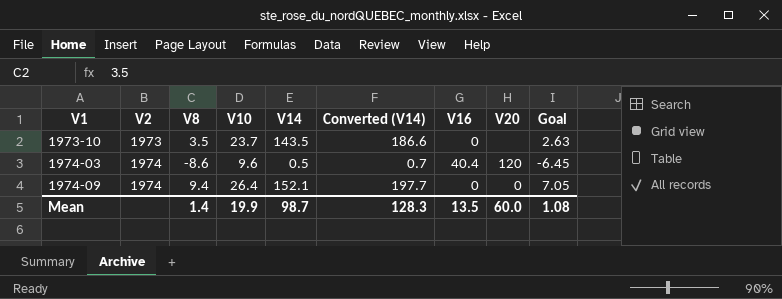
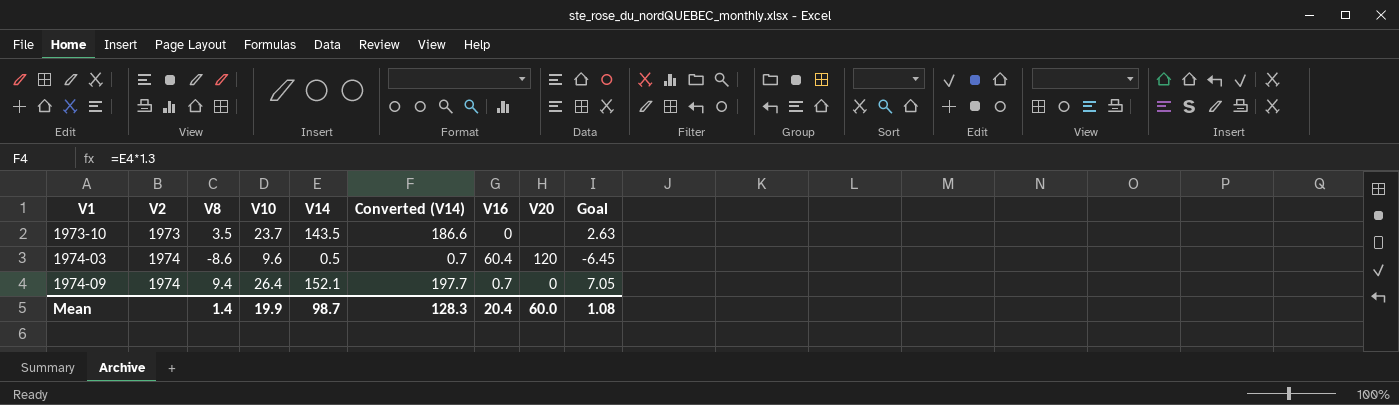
1974-03 | V16: 40.4 -> 60.4
1974-09 | V16: 0 -> 0.7
Mean | V16: 13.5 -> 20.4

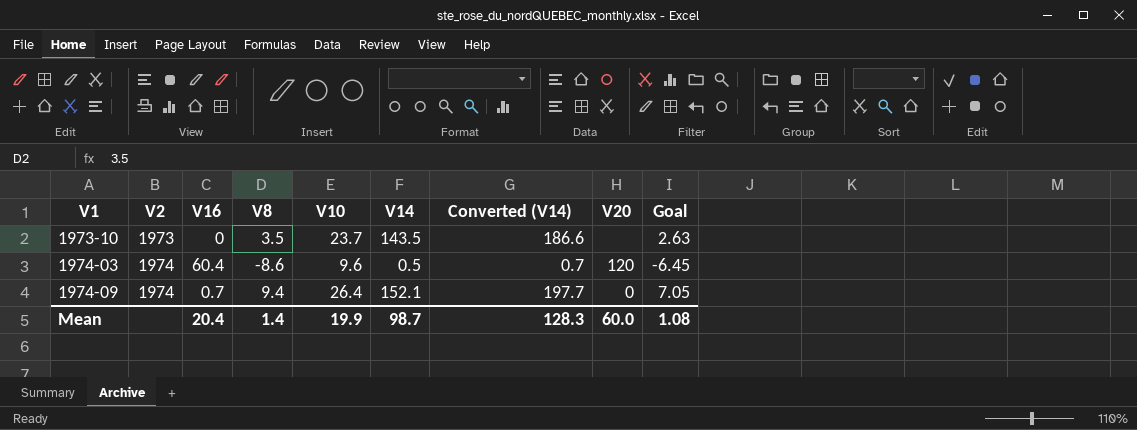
column V16 | position: 7 -> 3

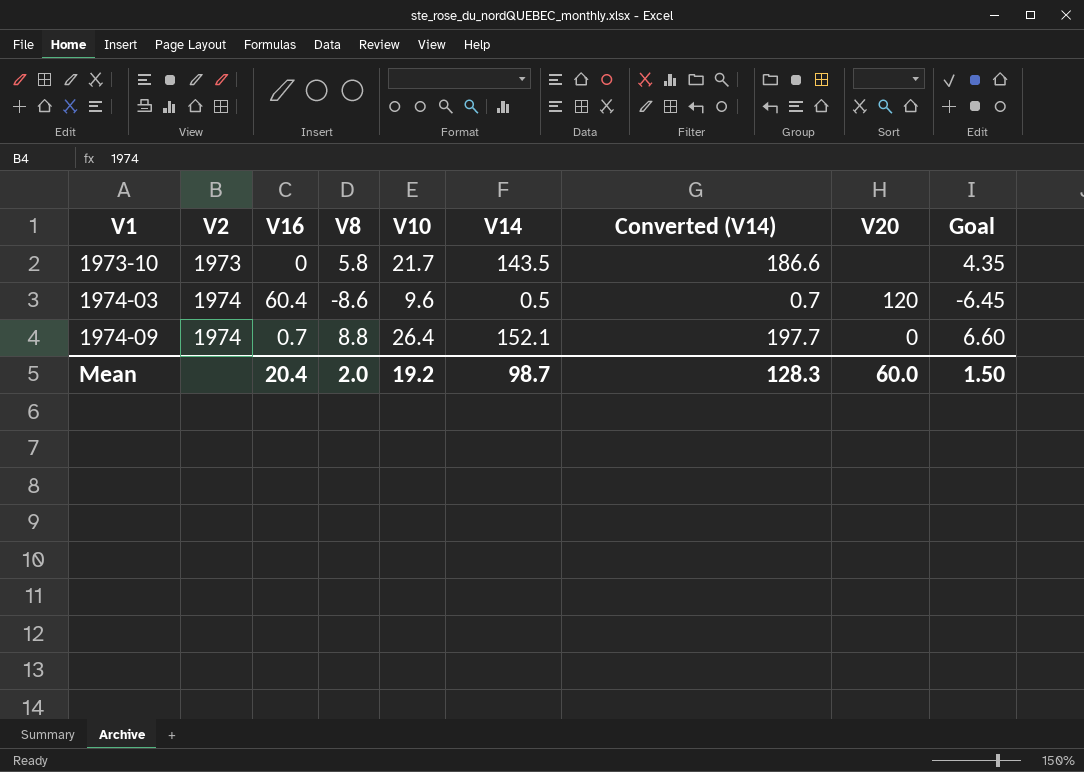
1973-10 | V8: 3.5 -> 5.8
1973-10 | V10: 23.7 -> 21.7
1973-10 | Goal: 2.63 -> 4.35
1974-09 | V8: 9.4 -> 8.8
1974-09 | Goal: 7.05 -> 6.60
Mean | V8: 1.4 -> 2.0
Mean | V10: 19.9 -> 19.2
Mean | Goal: 1.08 -> 1.50

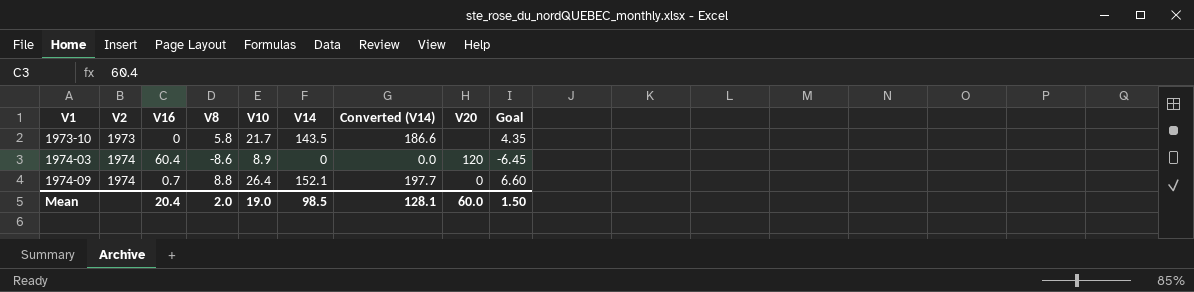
1974-03 | V10: 9.6 -> 8.9
1974-03 | V14: 0.5 -> 0
1974-03 | Converted (V14): 0.7 -> 0.0
Mean | V10: 19.2 -> 19.0
Mean | V14: 98.7 -> 98.5
Mean | Converted (V14): 128.3 -> 128.1

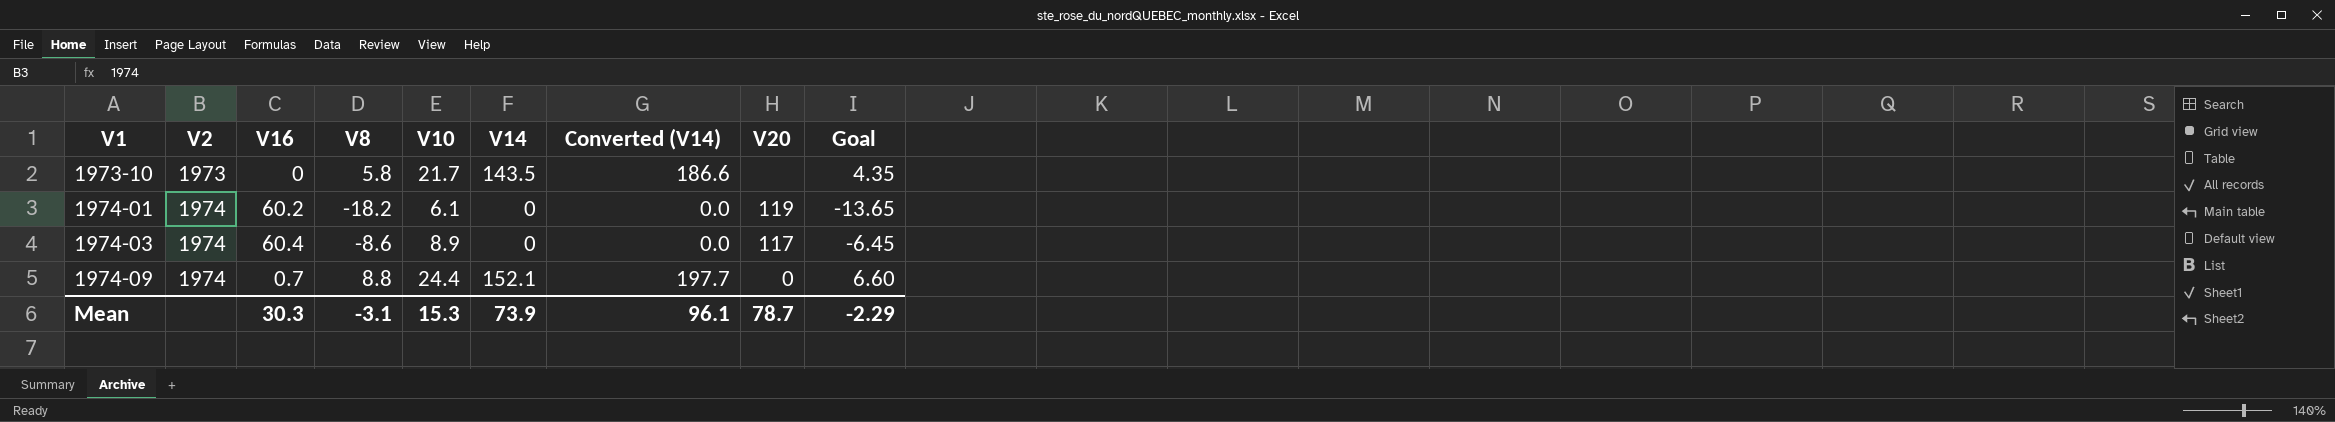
row 1974-01: none -> 1974 | 60.2 | -18.2 | 6.1 | 0 | 0.0 | 119 | -13.65
1974-03 | V20: 120 -> 117
1974-09 | V10: 26.4 -> 24.4
Mean | V16: 20.4 -> 30.3
Mean | V8: 2.0 -> -3.1
Mean | V10: 19.0 -> 15.3
Mean | V14: 98.5 -> 73.9
Mean | Converted (V14): 128.1 -> 96.1
Mean | V20: 60.0 -> 78.7
Mean | Goal: 1.50 -> -2.29

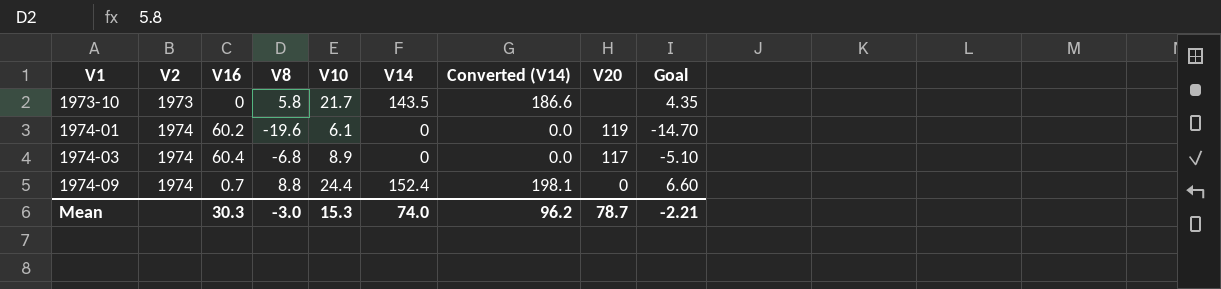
1974-01 | V8: -18.2 -> -19.6
1974-01 | Goal: -13.65 -> -14.70
1974-03 | V8: -8.6 -> -6.8
1974-03 | Goal: -6.45 -> -5.10
1974-09 | V14: 152.1 -> 152.4
1974-09 | Converted (V14): 197.7 -> 198.1
Mean | V8: -3.1 -> -3.0
Mean | V14: 73.9 -> 74.0
Mean | Converted (V14): 96.1 -> 96.2
Mean | Goal: -2.29 -> -2.21

